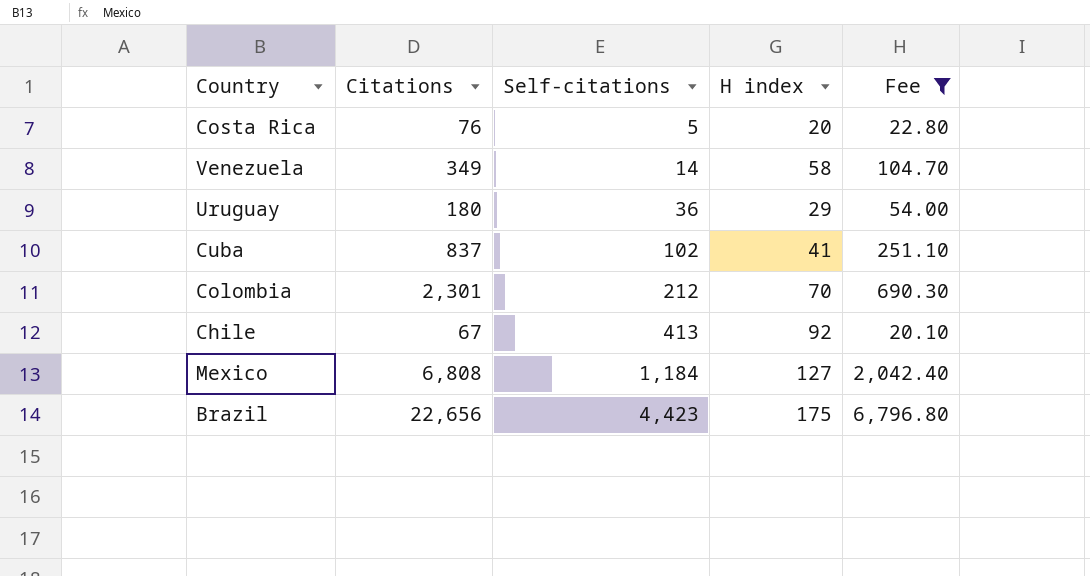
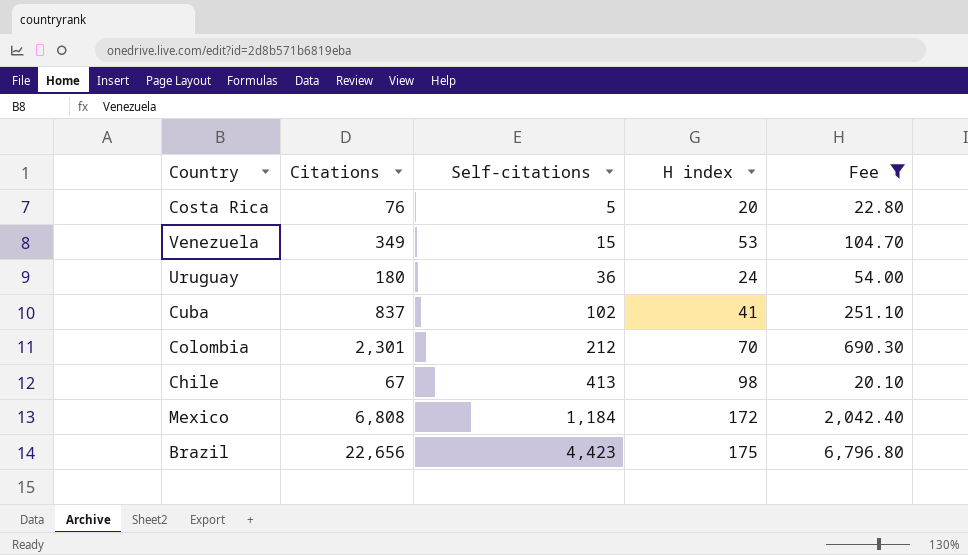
Venezuela | Self-citations: 14 -> 15
Venezuela | H index: 58 -> 53
Uruguay | H index: 29 -> 24
Chile | H index: 92 -> 98
Mexico | H index: 127 -> 172

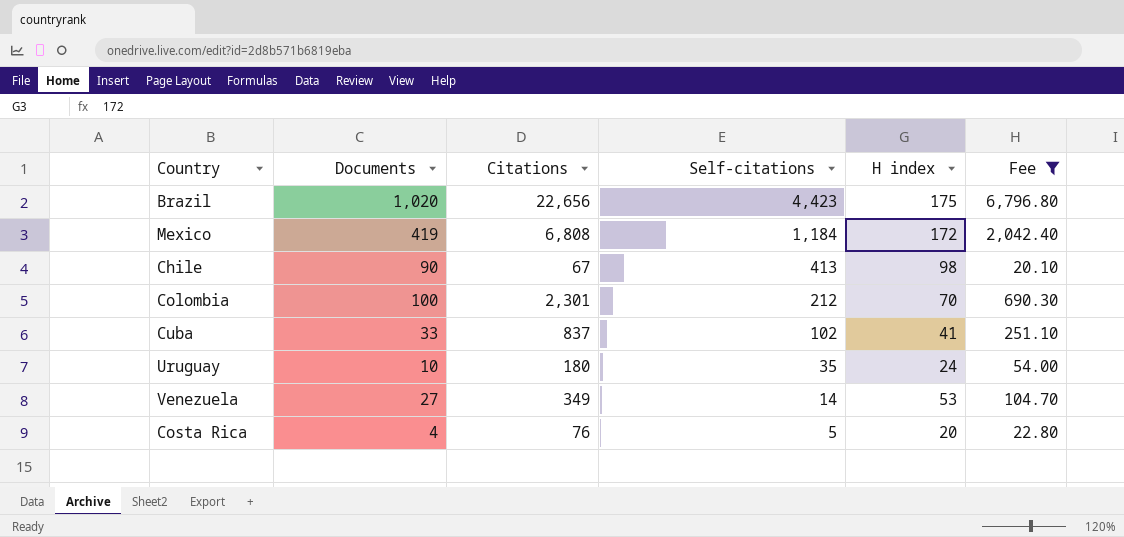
row order: Self-citations ascending -> Self-citations descending
column Documents | position: none -> 2
Uruguay | Self-citations: 36 -> 35
Venezuela | Self-citations: 15 -> 14

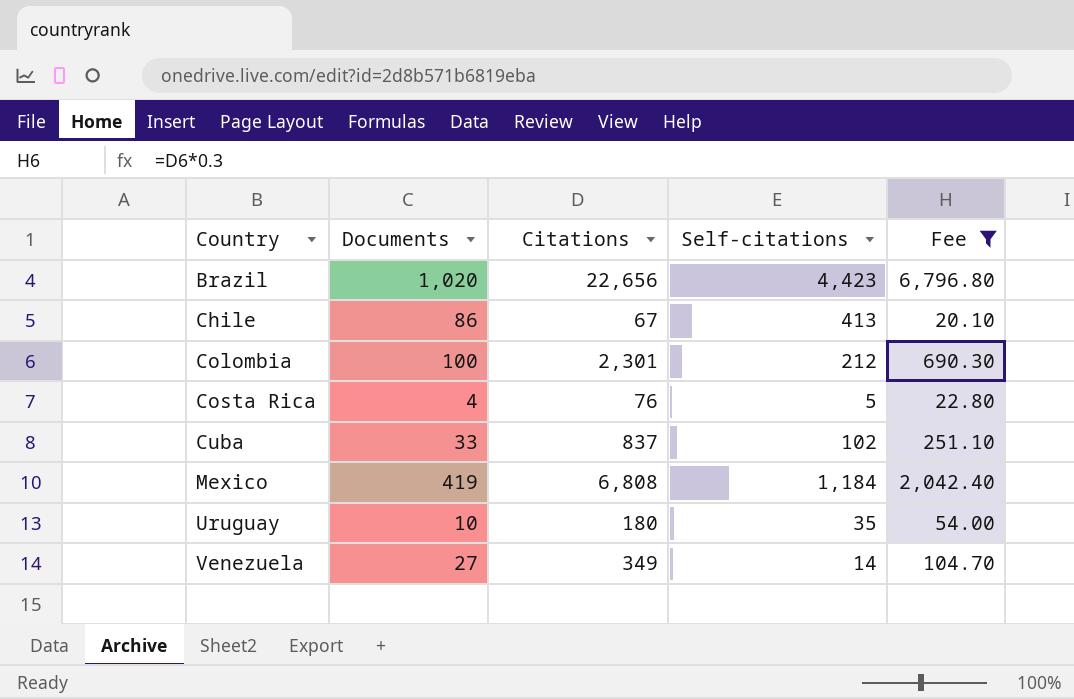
row order: Self-citations descending -> Country ascending
column H index | position: 5 -> none
Chile | Documents: 90 -> 86

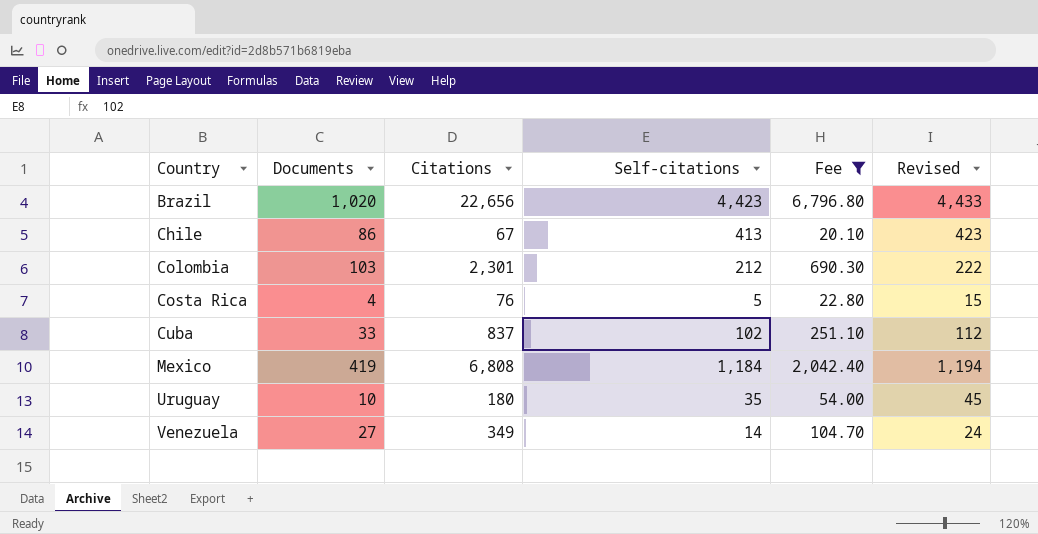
column Revised | formula: none -> [Self-citations] + 10
Colombia | Documents: 100 -> 103

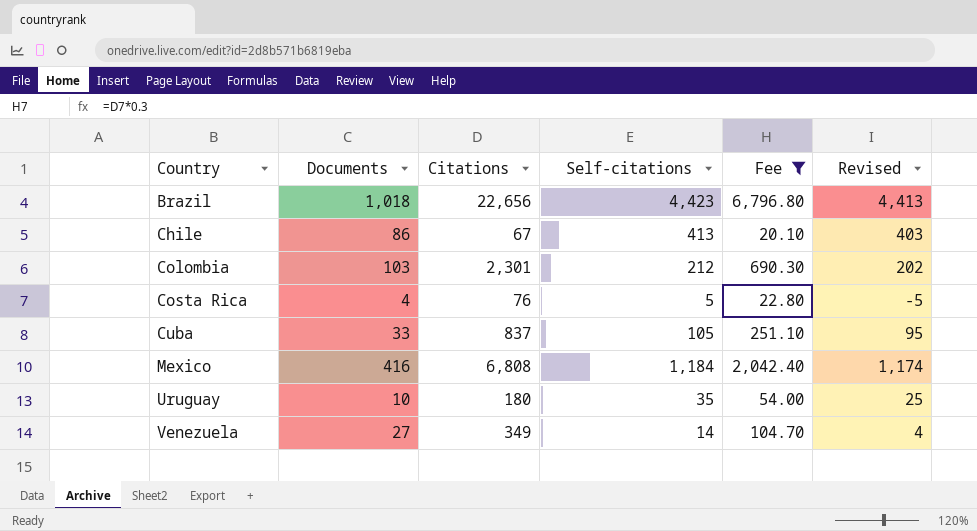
column Revised | formula: [Self-citations] + 10 -> [Self-citations] - 10
Brazil | Documents: 1,020 -> 1,018
Cuba | Self-citations: 102 -> 105
Mexico | Documents: 419 -> 416

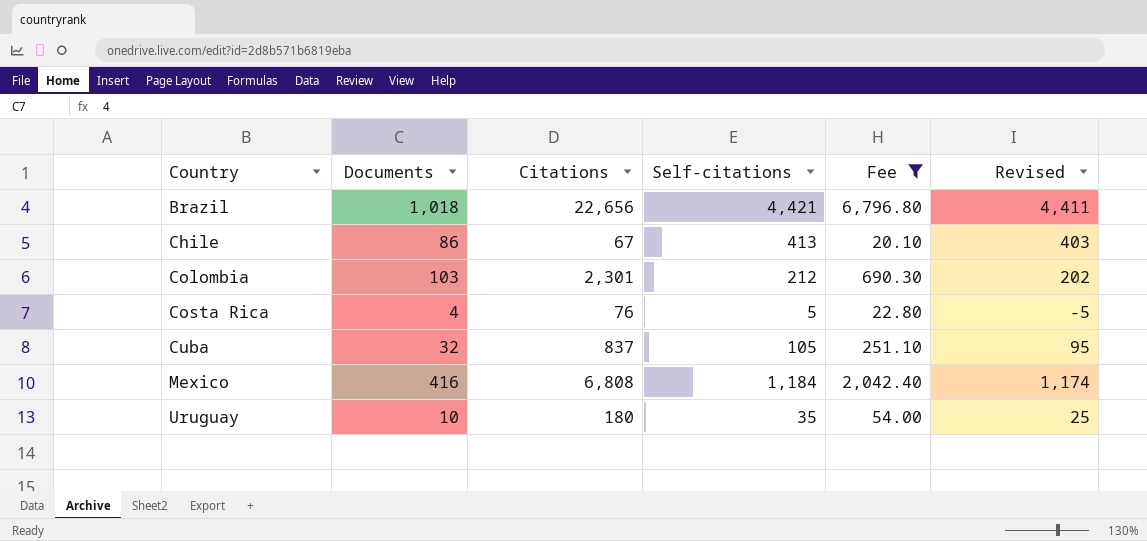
row Venezuela: 27 | 349 | 14 | 104.70 | 4 -> none
Brazil | Self-citations: 4,423 -> 4,421
Brazil | Revised: 4,413 -> 4,411
Cuba | Documents: 33 -> 32

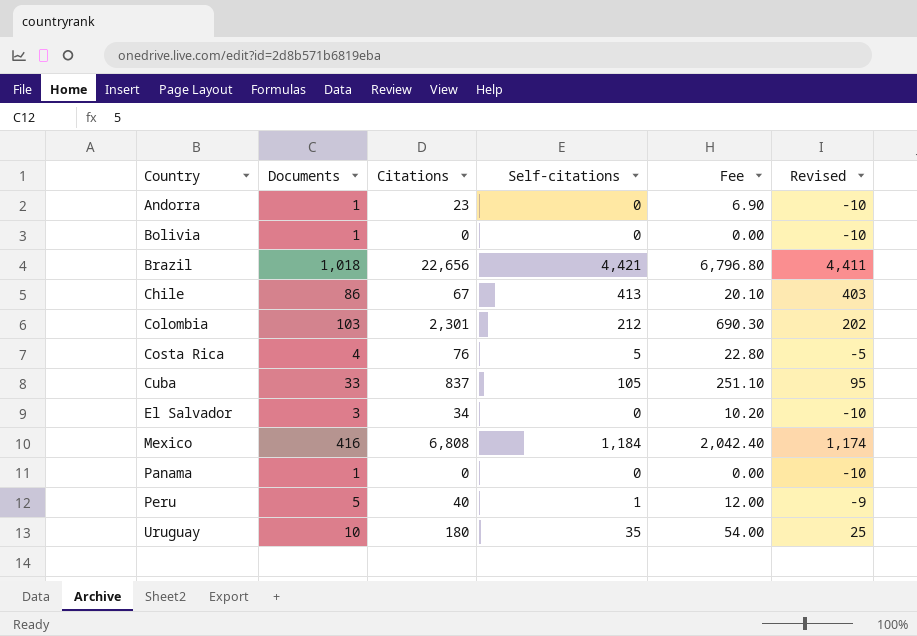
filter: Fee >= 20.10 -> none
Cuba | Documents: 32 -> 33

